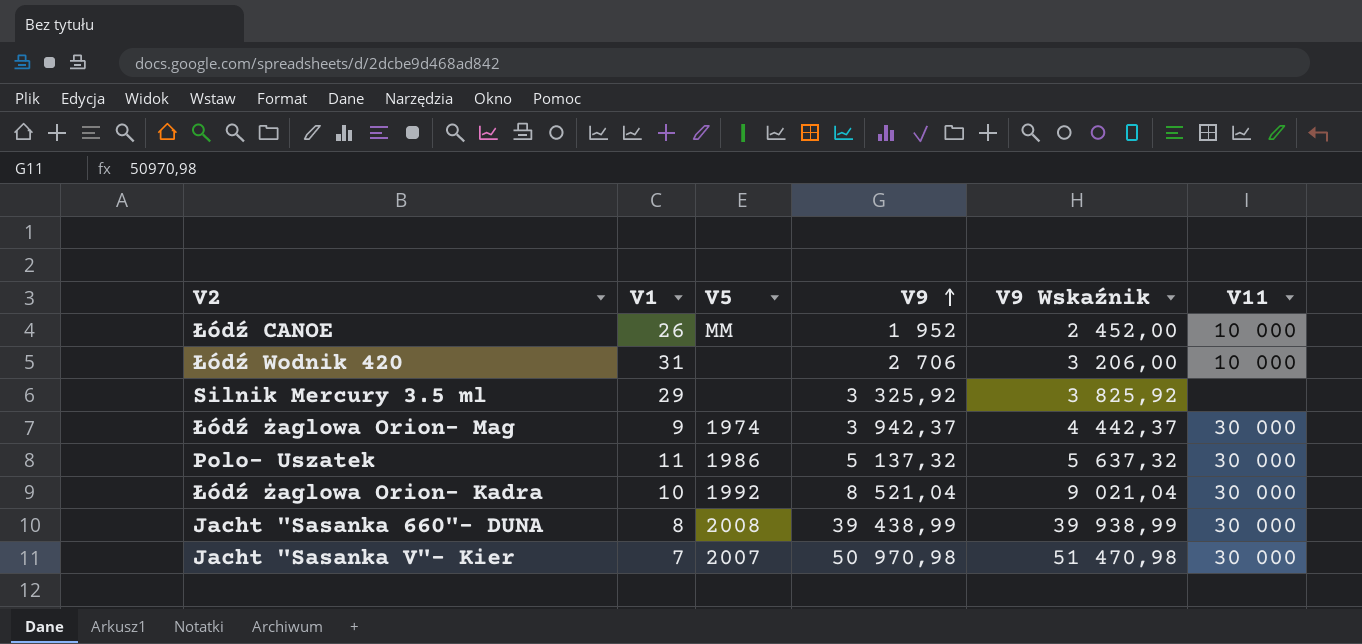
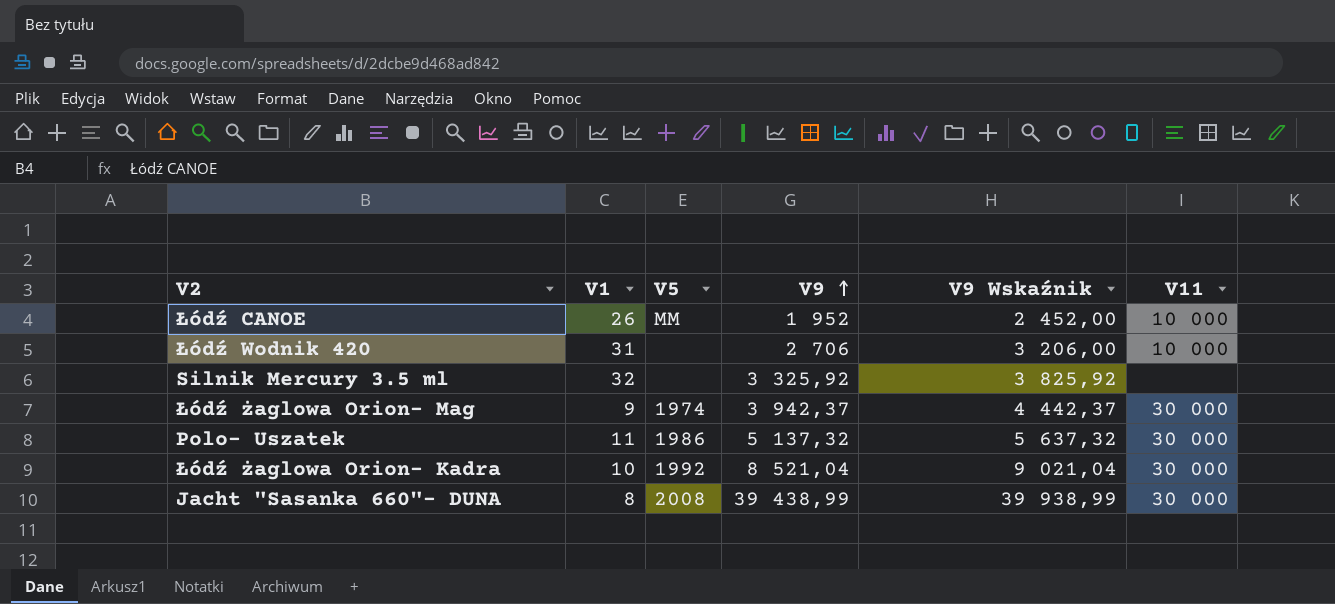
row Jacht "Sasanka V"- Kier: 7 | 2007 | 50 970,98 | 51 470,98 | 30 000 -> none
Silnik Mercury 3.5 ml | V1: 29 -> 32

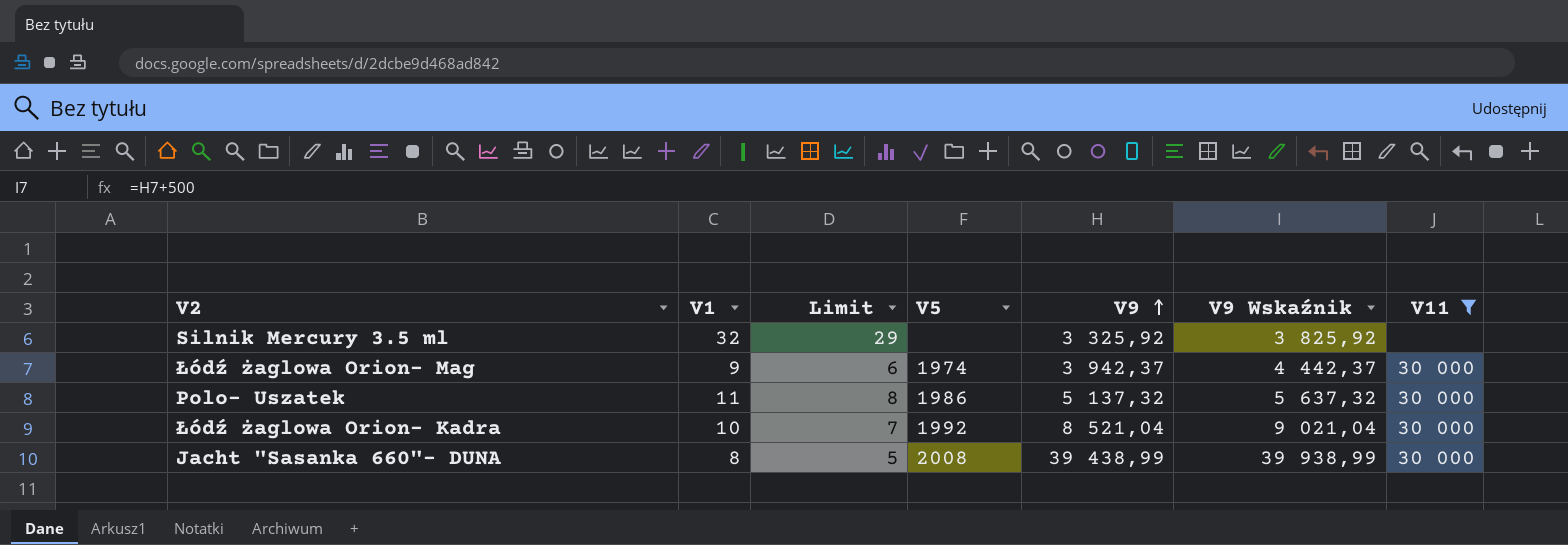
filter: none -> V11 != 10 000
column Limit | formula: none -> [V1] - 3

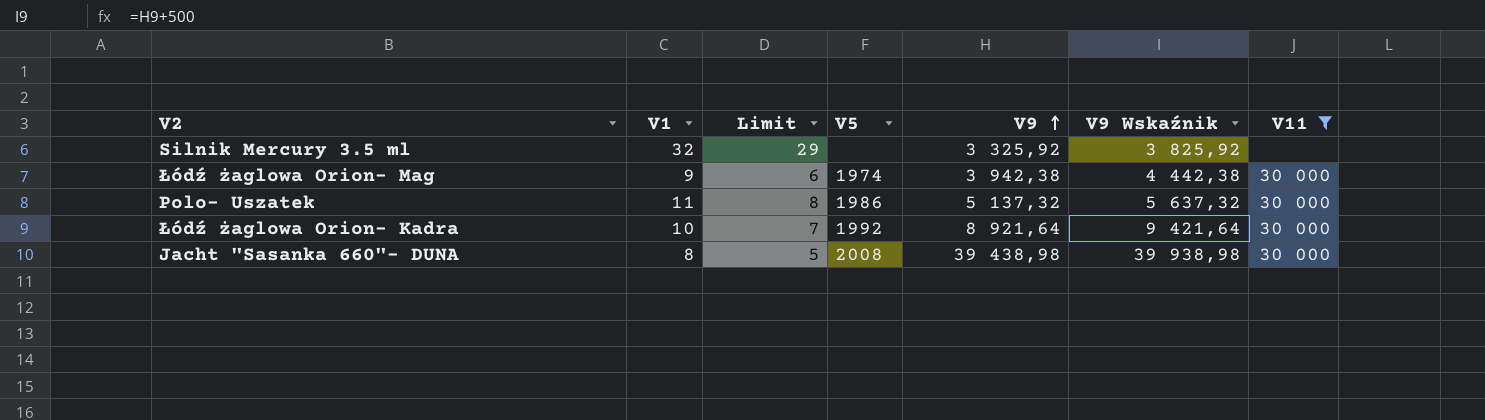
Łódź żaglowa Orion- Mag | V9: 3 942,37 -> 3 942,38
Łódź żaglowa Orion- Mag | V9 Wskaźnik: 4 442,37 -> 4 442,38
Łódź żaglowa Orion- Kadra | V9: 8 521,04 -> 8 921,64
Łódź żaglowa Orion- Kadra | V9 Wskaźnik: 9 021,04 -> 9 421,64
Jacht "Sasanka 660"- DUNA | V9: 39 438,99 -> 39 438,98
Jacht "Sasanka 660"- DUNA | V9 Wskaźnik: 39 938,99 -> 39 938,98

